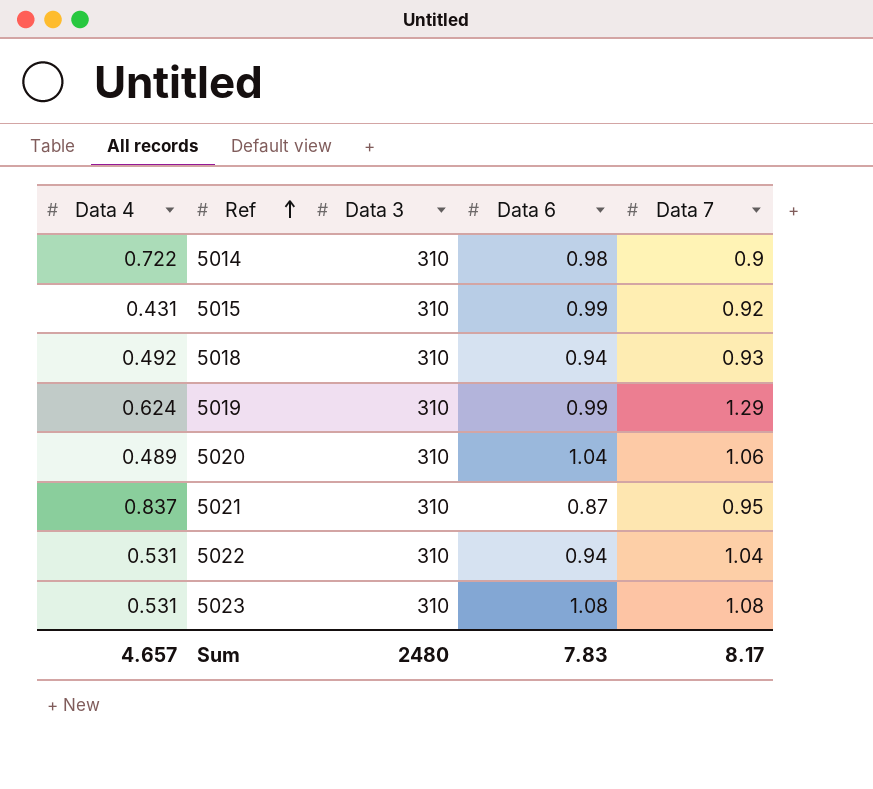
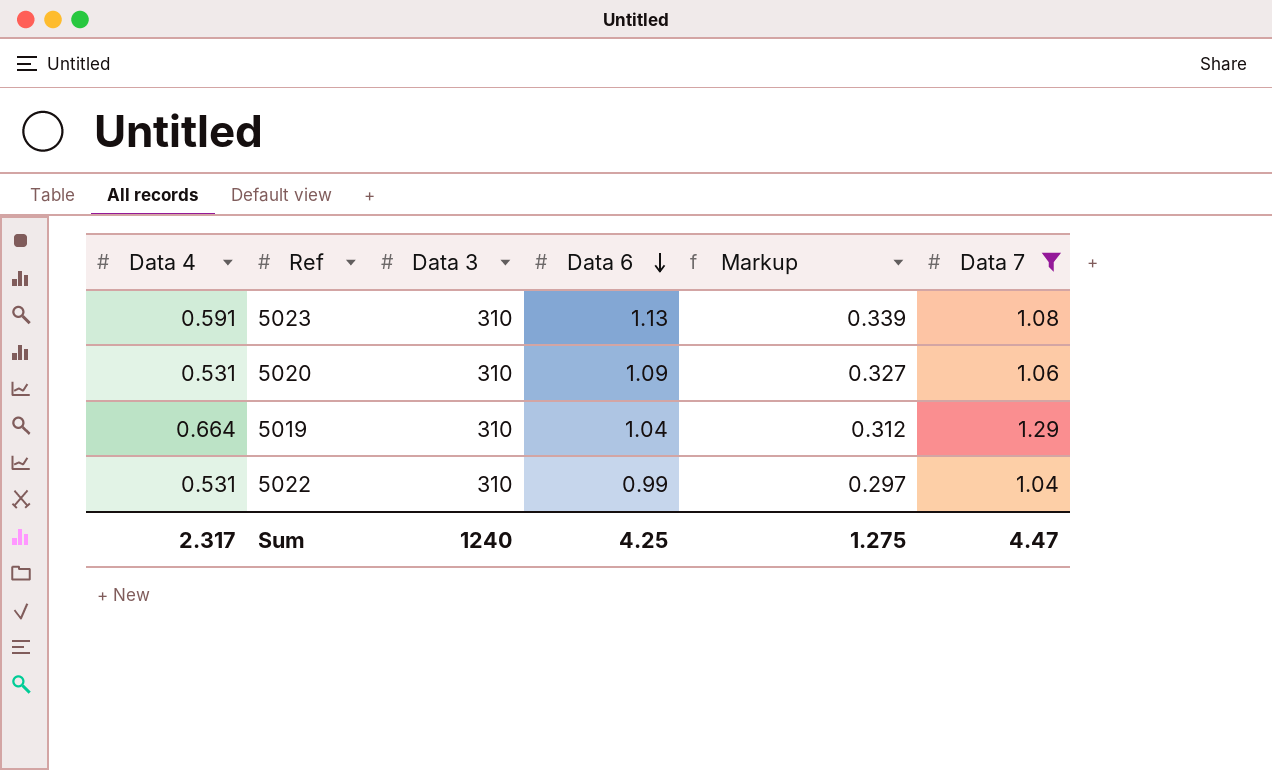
filter: none -> Data 7 >= 1.04
row order: Ref ascending -> Data 6 descending
column Markup | formula: none -> [Data 6] * 0.3
5023 | Data 4: 0.531 -> 0.591
5023 | Data 6: 1.08 -> 1.13
5020 | Data 4: 0.489 -> 0.531
5020 | Data 6: 1.04 -> 1.09
5019 | Data 4: 0.624 -> 0.664
5019 | Data 6: 0.99 -> 1.04
5022 | Data 6: 0.94 -> 0.99
Sum | Data 4: 4.657 -> 2.317
Sum | Data 3: 2480 -> 1240
Sum | Data 6: 7.83 -> 4.25
Sum | Data 7: 8.17 -> 4.47

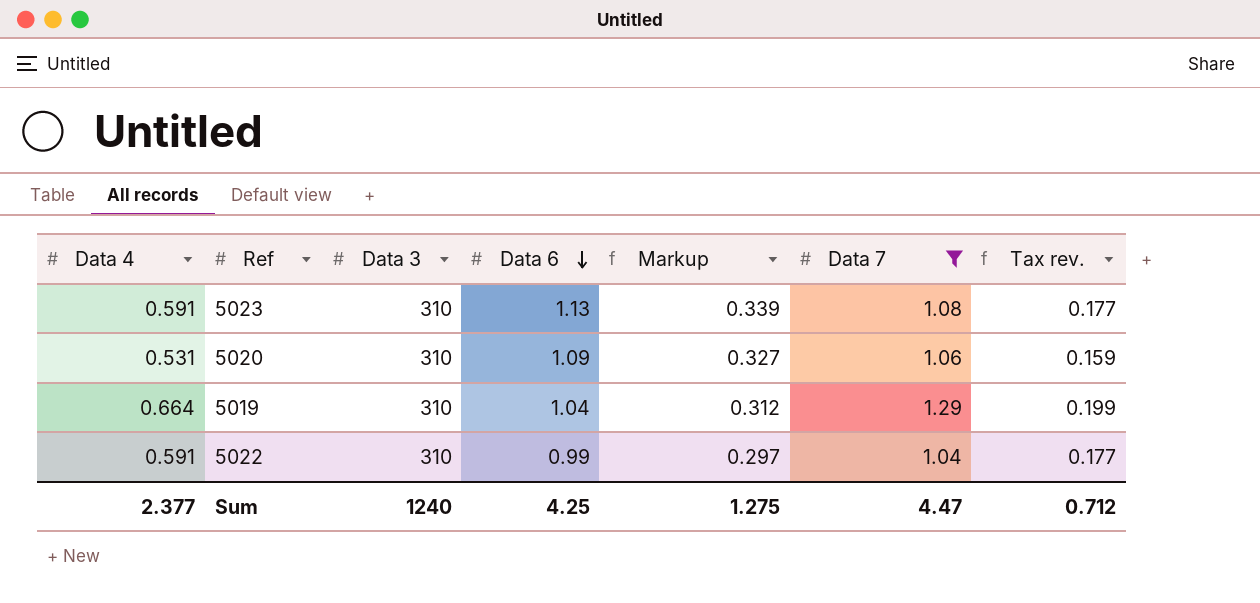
column Tax rev. | formula: none -> [Data 4] * 0.3
5022 | Data 4: 0.531 -> 0.591
Sum | Data 4: 2.317 -> 2.377

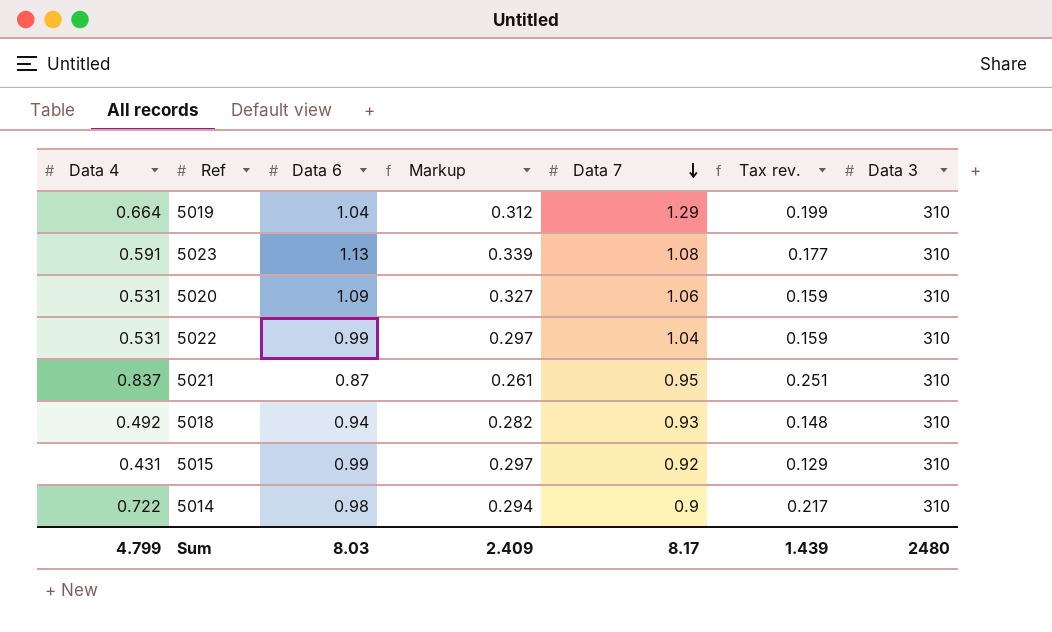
filter: Data 7 >= 1.04 -> none
row order: Data 6 descending -> Data 7 descending
column Data 3 | position: 3 -> 7
5022 | Data 4: 0.591 -> 0.531
5022 | Tax rev.: 0.177 -> 0.159
Sum | Data 4: 2.377 -> 4.799
Sum | Data 6: 4.25 -> 8.03
Sum | Markup: 1.275 -> 2.409
Sum | Data 7: 4.47 -> 8.17
Sum | Tax rev.: 0.712 -> 1.439
Sum | Data 3: 1240 -> 2480

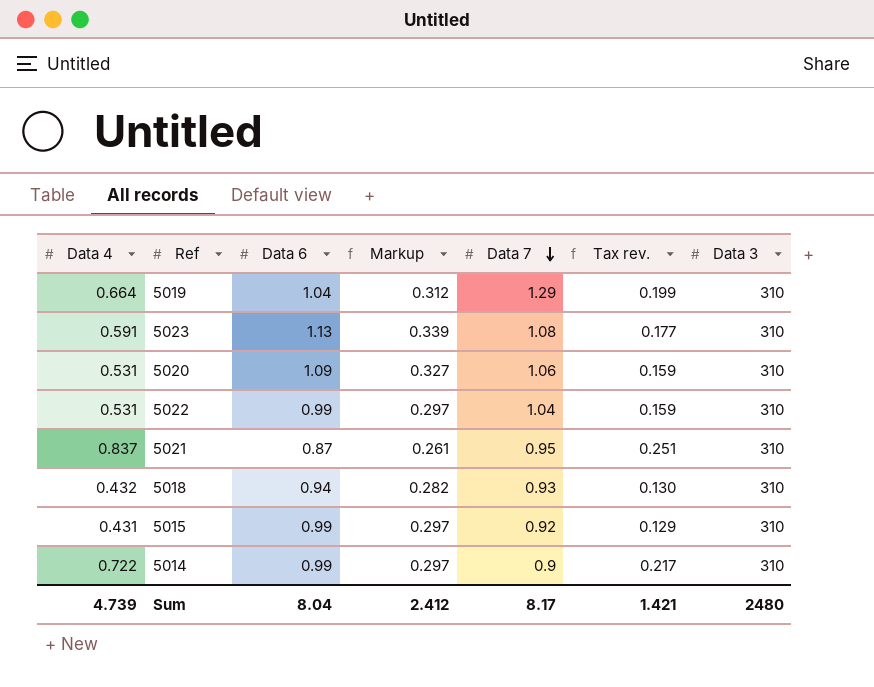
5018 | Data 4: 0.492 -> 0.432
5018 | Tax rev.: 0.148 -> 0.130
5014 | Data 6: 0.98 -> 0.99
5014 | Markup: 0.294 -> 0.297
Sum | Data 4: 4.799 -> 4.739
Sum | Data 6: 8.03 -> 8.04
Sum | Markup: 2.409 -> 2.412
Sum | Tax rev.: 1.439 -> 1.421

